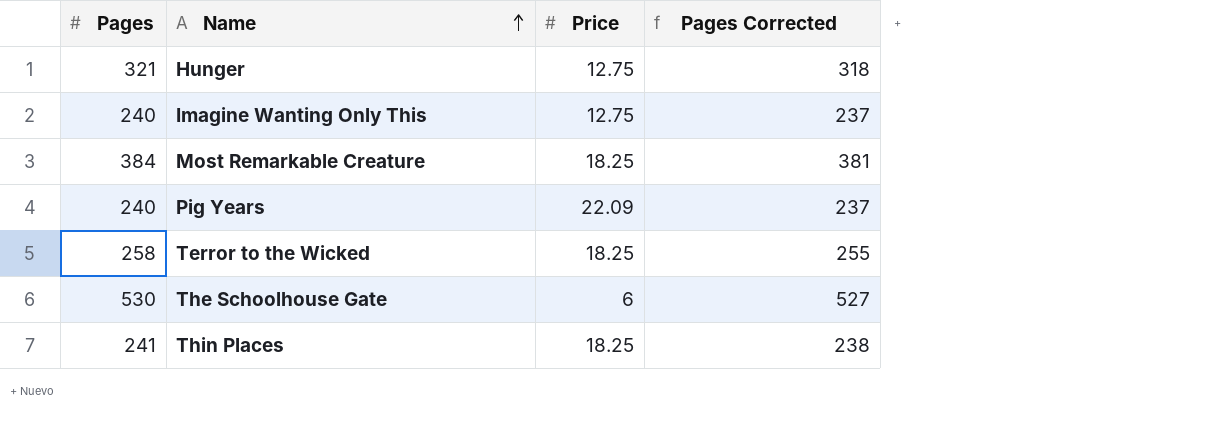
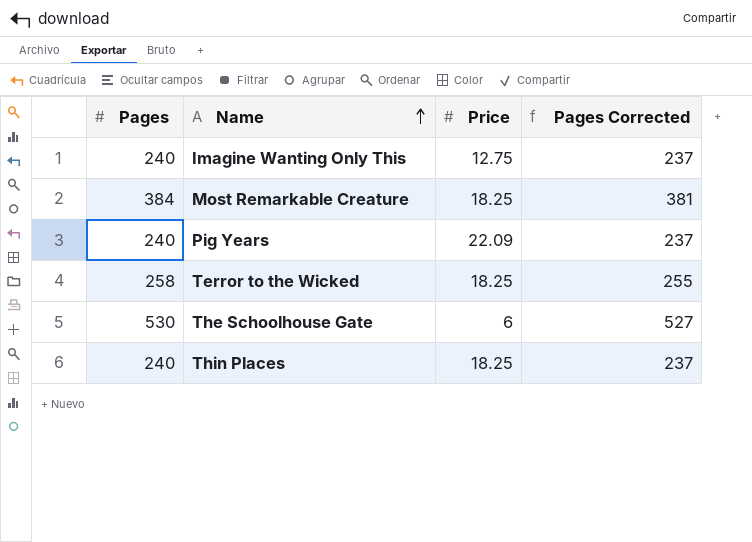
row Hunger: 321 | 12.75 | 318 -> none
Thin Places | Pages: 241 -> 240
Thin Places | Pages Corrected: 238 -> 237

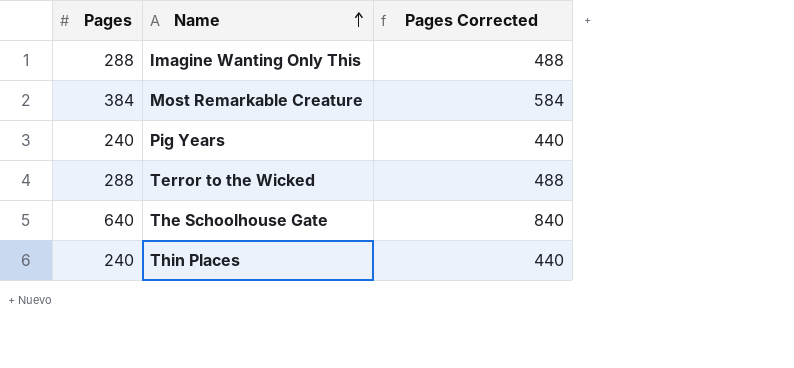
column Price | position: 3 -> none
column Pages Corrected | formula: [Pages] - 3 -> [Pages] + 200
Imagine Wanting Only This | Pages: 240 -> 288
Terror to the Wicked | Pages: 258 -> 288
The Schoolhouse Gate | Pages: 530 -> 640

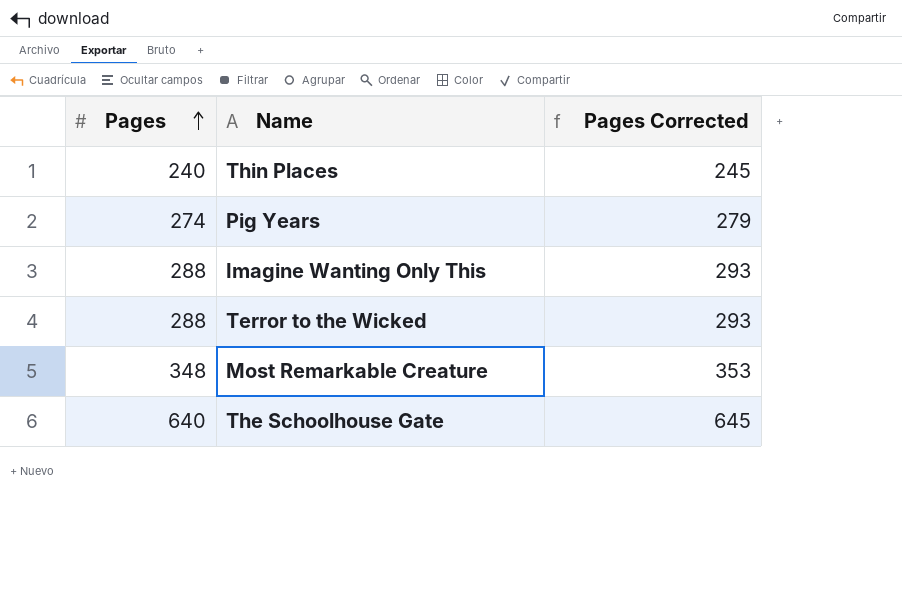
row order: Name ascending -> Pages ascending
column Pages Corrected | formula: [Pages] + 200 -> [Pages] + 5
Pig Years | Pages: 240 -> 274
Most Remarkable Creature | Pages: 384 -> 348

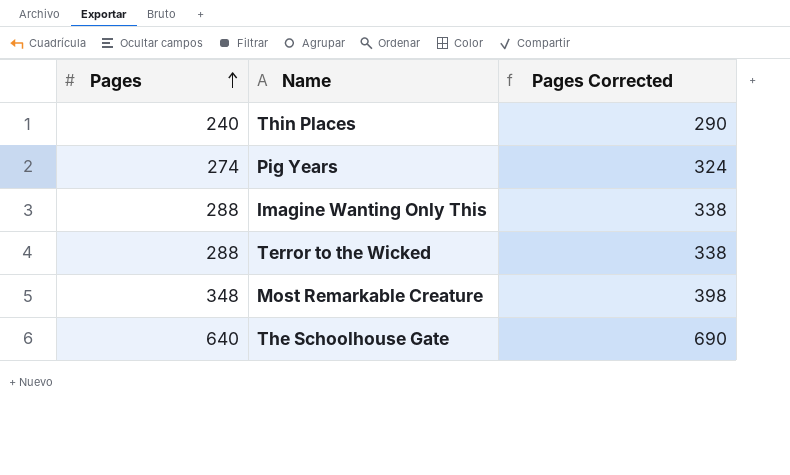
column Pages Corrected | formula: [Pages] + 5 -> [Pages] + 50

